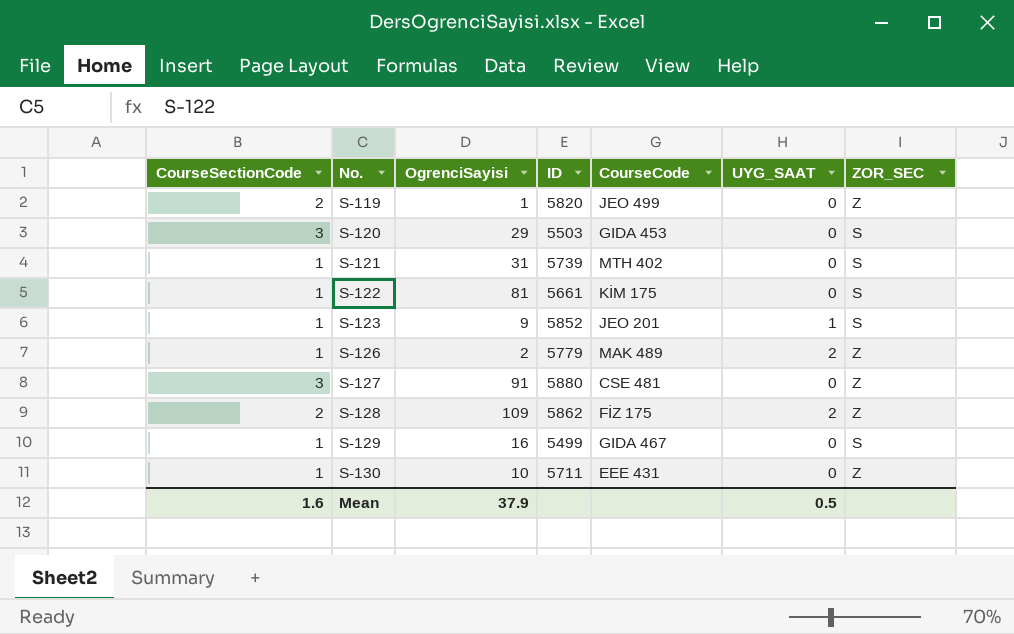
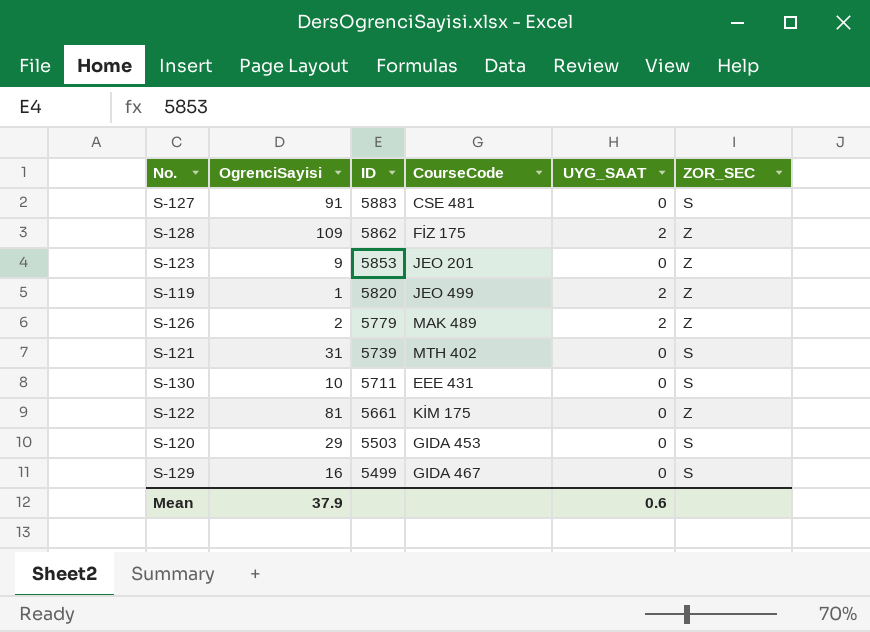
row order: No. ascending -> ID descending
column CourseSectionCode | position: 1 -> none
S-127 | ID: 5880 -> 5883
S-127 | ZOR_SEC: Z -> S
S-123 | ID: 5852 -> 5853
S-123 | UYG_SAAT: 1 -> 0
S-123 | ZOR_SEC: S -> Z
S-119 | UYG_SAAT: 0 -> 2
S-130 | ZOR_SEC: Z -> S
S-122 | ZOR_SEC: S -> Z
Mean | UYG_SAAT: 0.5 -> 0.6

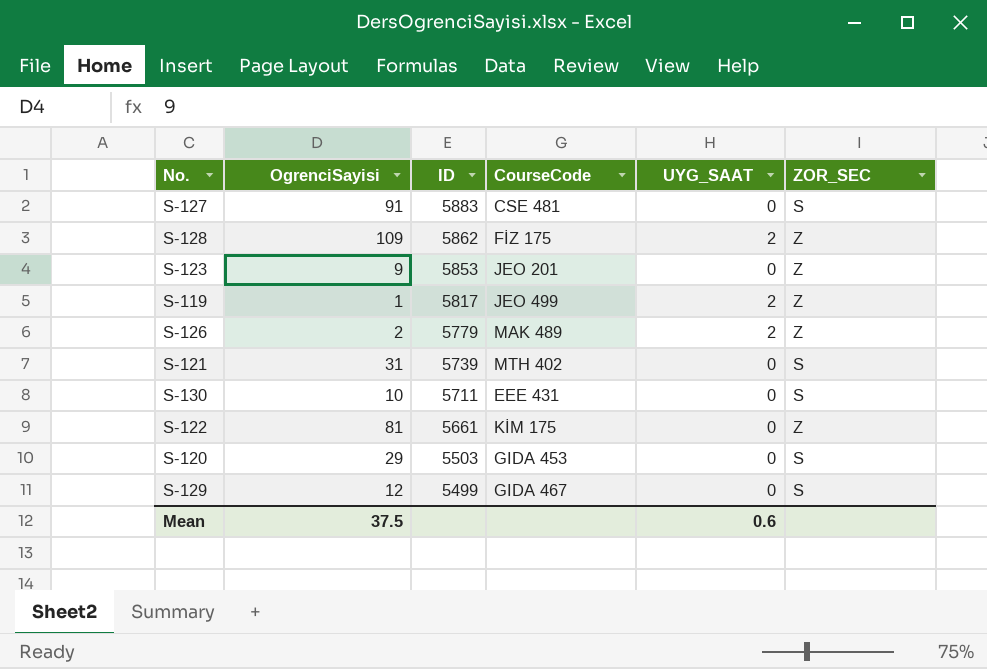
S-119 | ID: 5820 -> 5817
S-129 | OgrenciSayisi: 16 -> 12
Mean | OgrenciSayisi: 37.9 -> 37.5

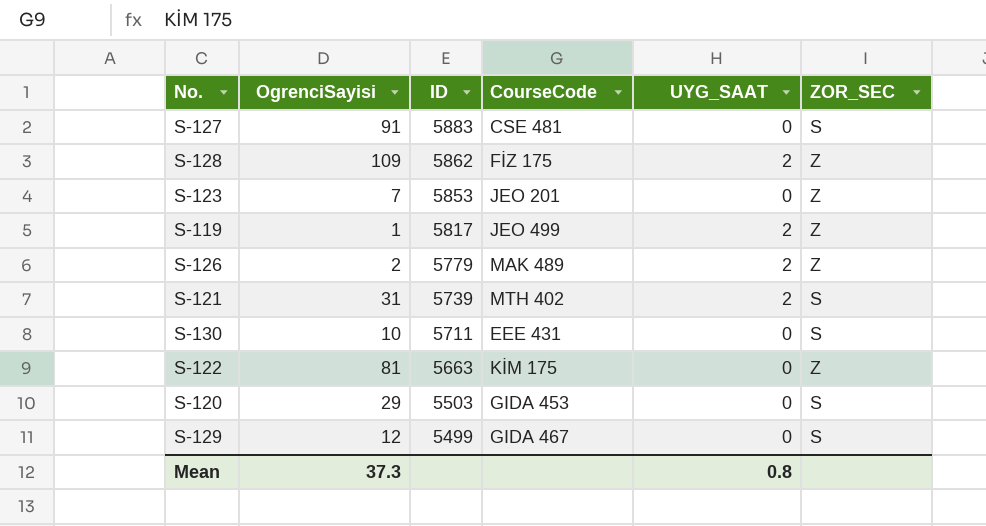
S-123 | OgrenciSayisi: 9 -> 7
S-121 | UYG_SAAT: 0 -> 2
S-122 | ID: 5661 -> 5663
Mean | OgrenciSayisi: 37.5 -> 37.3
Mean | UYG_SAAT: 0.6 -> 0.8

